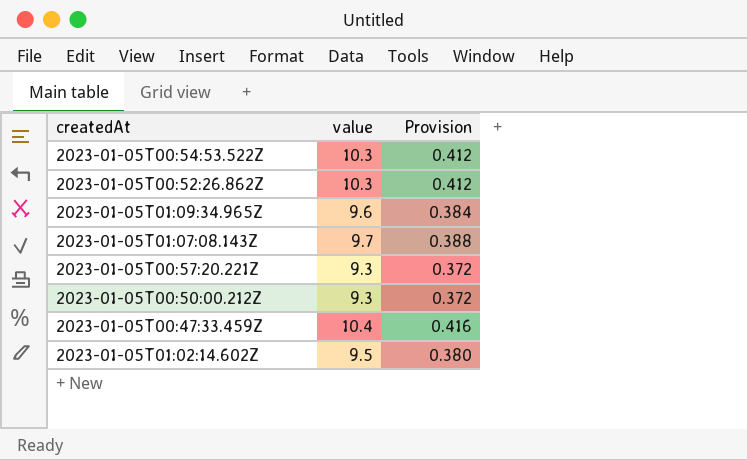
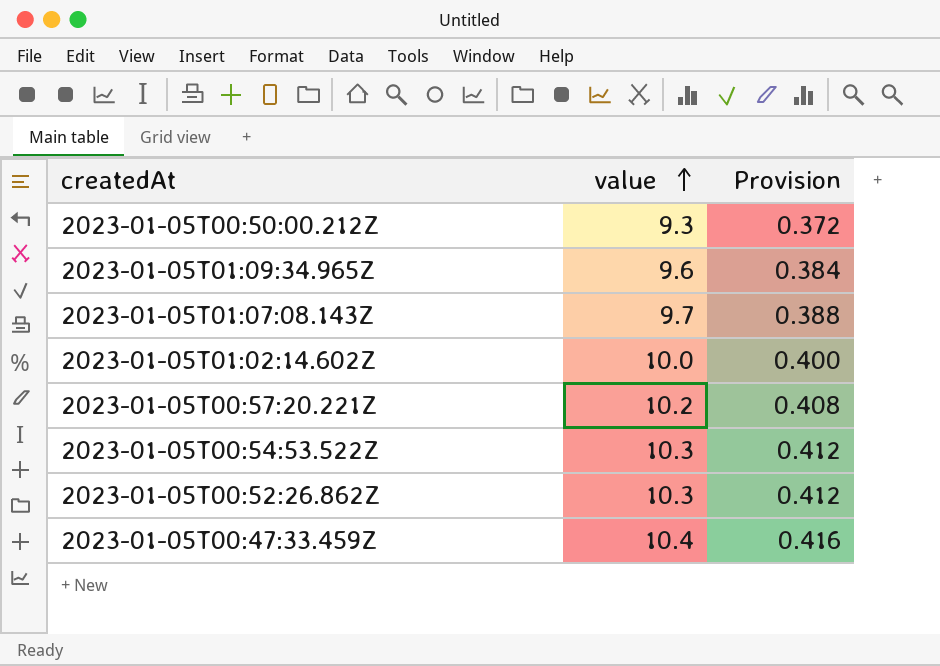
row order: none -> value ascending
2023-01-05T01:02:14.602Z | value: 9.5 -> 10.0
2023-01-05T01:02:14.602Z | Provision: 0.380 -> 0.400
2023-01-05T00:57:20.221Z | value: 9.3 -> 10.2
2023-01-05T00:57:20.221Z | Provision: 0.372 -> 0.408

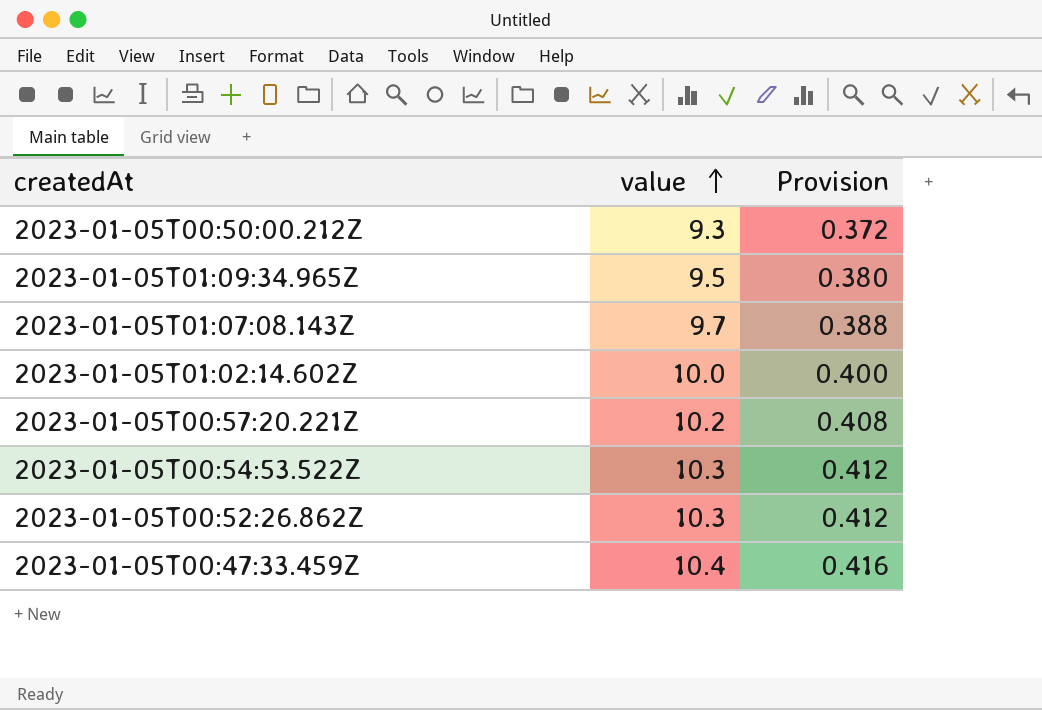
2023-01-05T01:09:34.965Z | value: 9.6 -> 9.5
2023-01-05T01:09:34.965Z | Provision: 0.384 -> 0.380

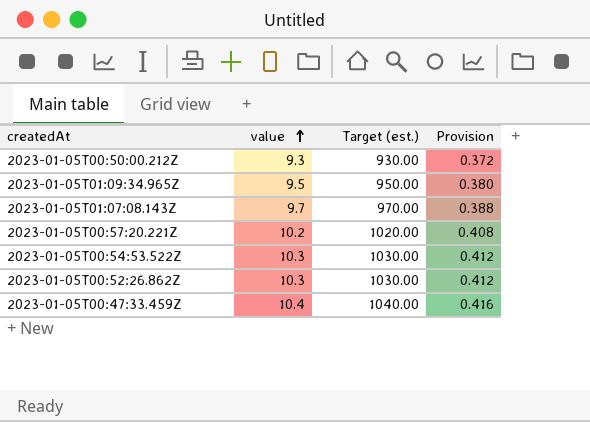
column Target (est.) | formula: none -> [value] * 100
row 2023-01-05T01:02:14.602Z: 10.0 | 0.400 -> none

